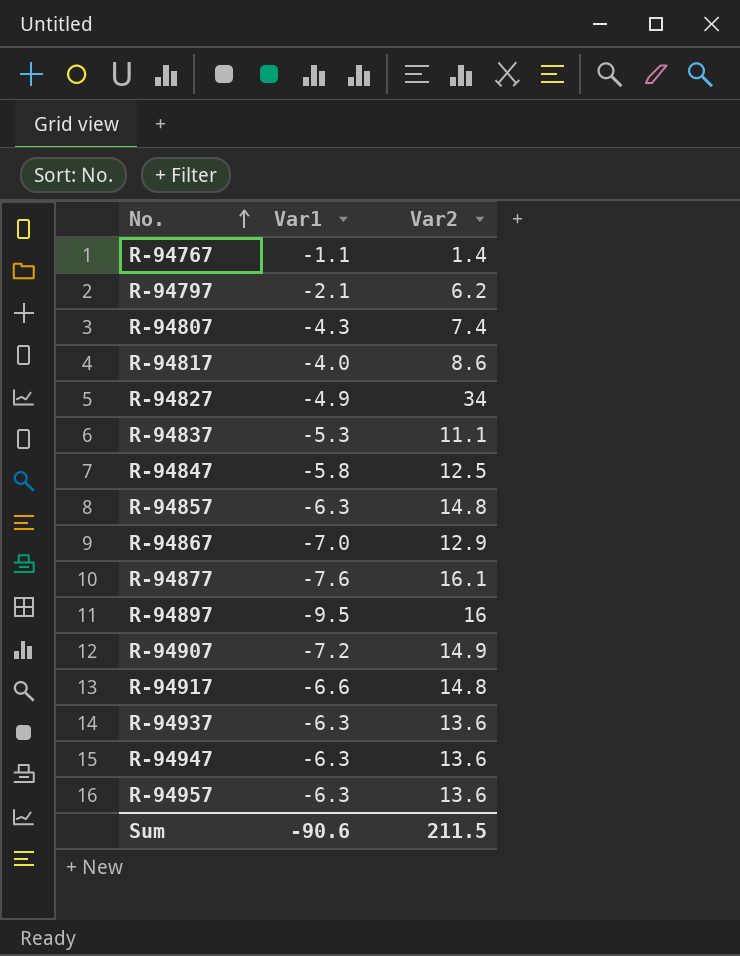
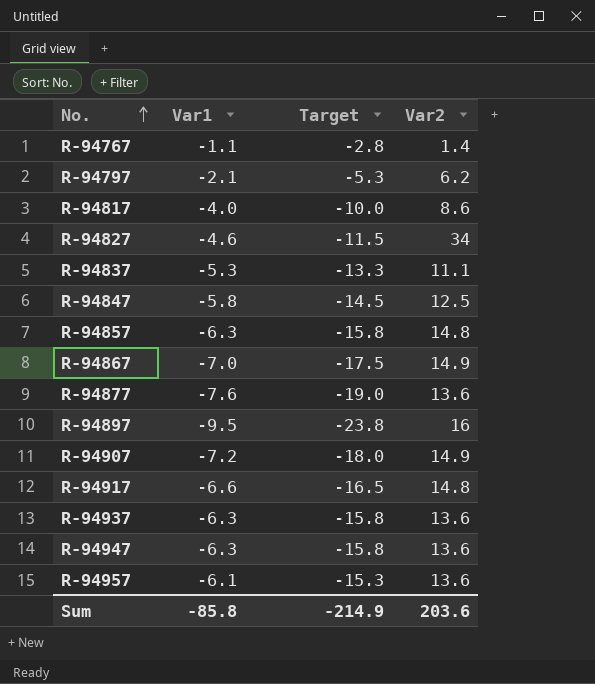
column Target | formula: none -> [Var1] * 2.5
row R-94807: -4.3 | 7.4 -> none
R-94827 | Var1: -4.9 -> -4.6
R-94867 | Var2: 12.9 -> 14.9
R-94877 | Var2: 16.1 -> 13.6
R-94957 | Var1: -6.3 -> -6.1
Sum | Var1: -90.6 -> -85.8
Sum | Var2: 211.5 -> 203.6

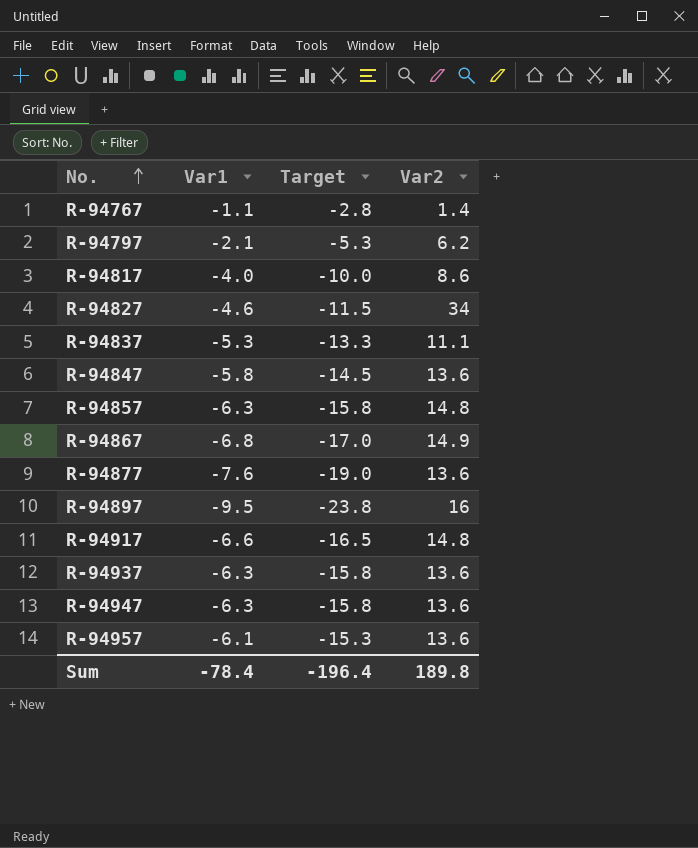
row R-94907: -7.2 | -18.0 | 14.9 -> none
R-94847 | Var2: 12.5 -> 13.6
R-94867 | Var1: -7.0 -> -6.8
R-94867 | Target: -17.5 -> -17.0
Sum | Var1: -85.8 -> -78.4
Sum | Target: -214.9 -> -196.4
Sum | Var2: 203.6 -> 189.8

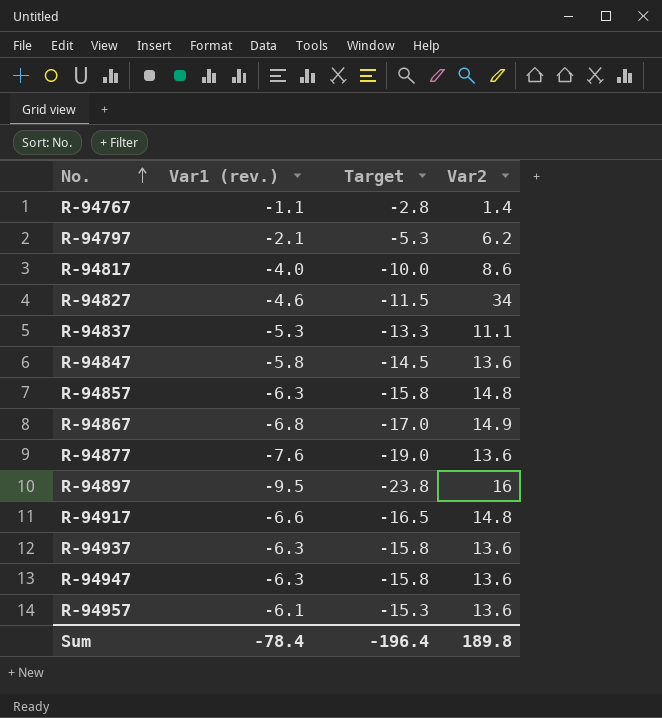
column name: Var1 -> Var1 (rev.)

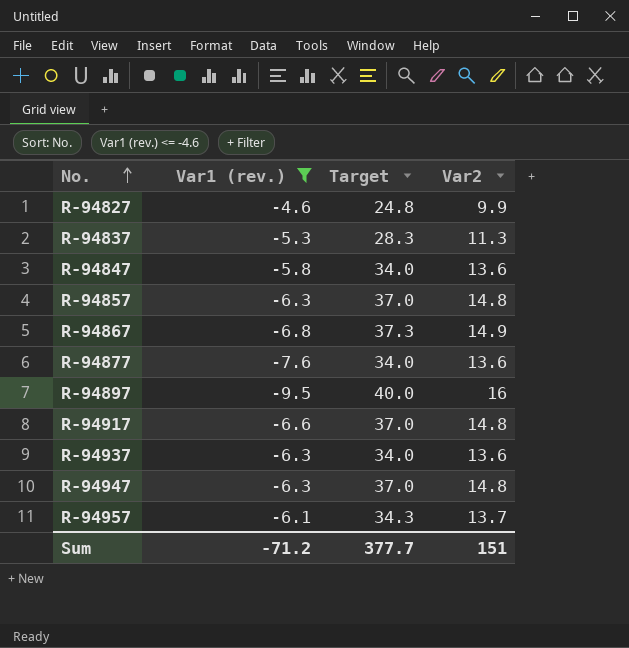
filter: none -> Var1 (rev.) <= -4.6
column Target | formula: [Var1 (rev.)] * 2.5 -> [Var2] * 2.5
R-94827 | Var2: 34 -> 9.9
R-94837 | Var2: 11.1 -> 11.3
R-94947 | Var2: 13.6 -> 14.8
R-94957 | Var2: 13.6 -> 13.7
Sum | Var1 (rev.): -78.4 -> -71.2
Sum | Target: -196.4 -> 377.7
Sum | Var2: 189.8 -> 151

